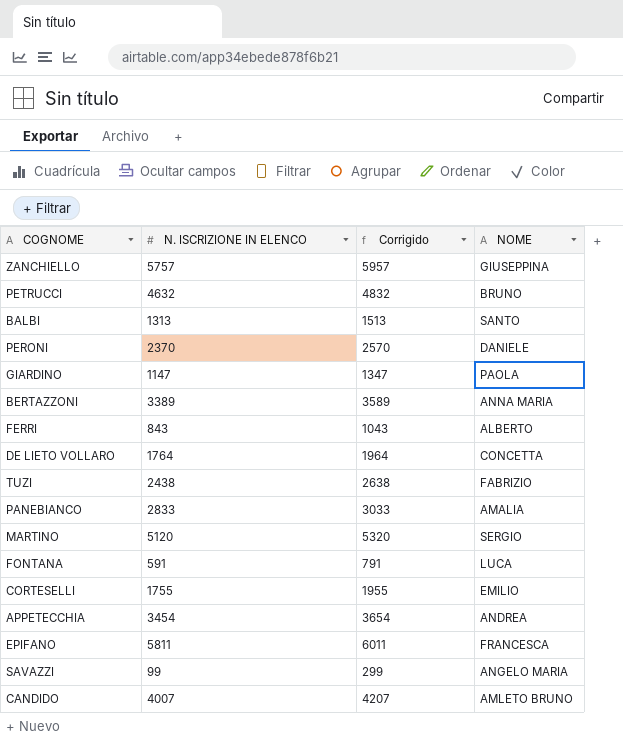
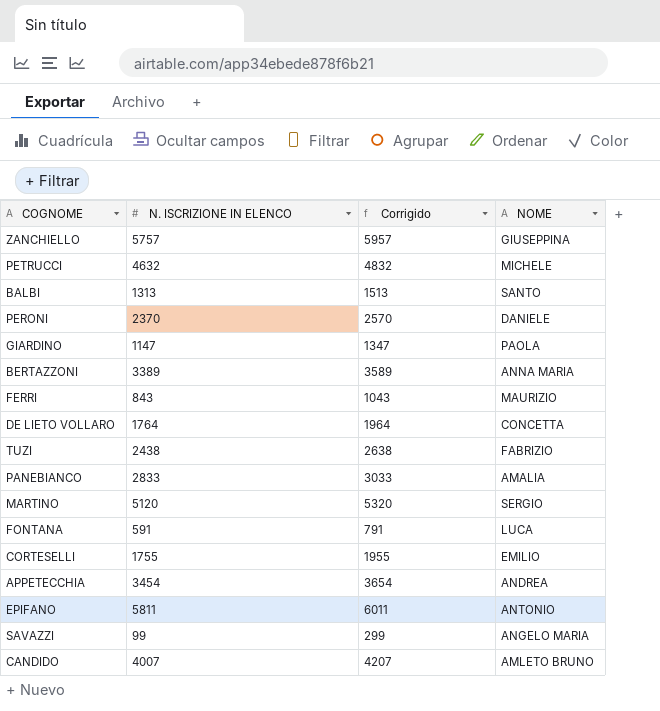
PETRUCCI | NOME: BRUNO -> MICHELE
FERRI | NOME: ALBERTO -> MAURIZIO
EPIFANO | NOME: FRANCESCA -> ANTONIO

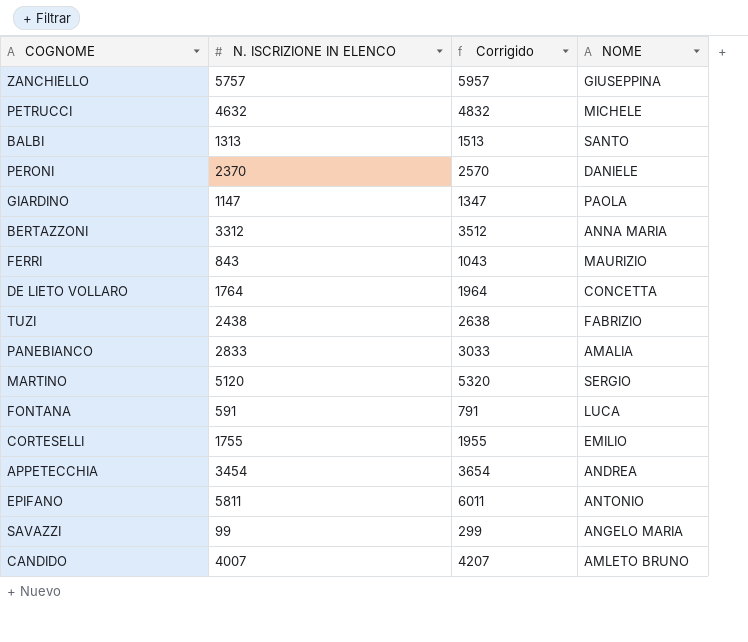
BERTAZZONI | N. ISCRIZIONE IN ELENCO: 3389 -> 3312
BERTAZZONI | Corrigido: 3589 -> 3512

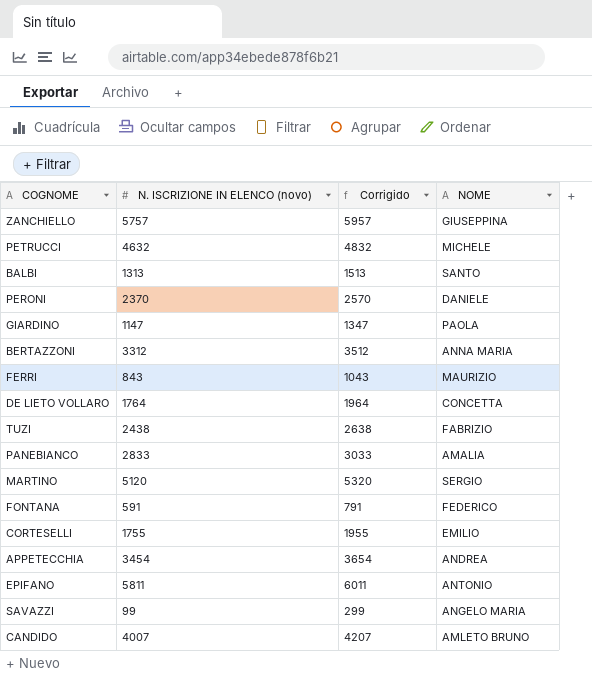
column name: N. ISCRIZIONE IN ELENCO -> N. ISCRIZIONE IN ELENCO (novo)
FONTANA | NOME: LUCA -> FEDERICO

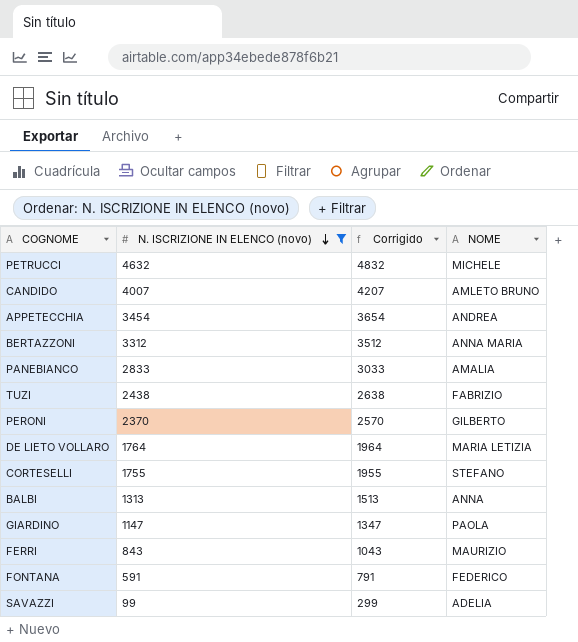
filter: none -> N. ISCRIZIONE IN ELENCO (novo) <= 4632
row order: none -> N. ISCRIZIONE IN ELENCO (novo) descending
PERONI | NOME: DANIELE -> GILBERTO
DE LIETO VOLLARO | NOME: CONCETTA -> MARIA LETIZIA
CORTESELLI | NOME: EMILIO -> STEFANO
BALBI | NOME: SANTO -> ANNA
SAVAZZI | NOME: ANGELO MARIA -> ADELIA

